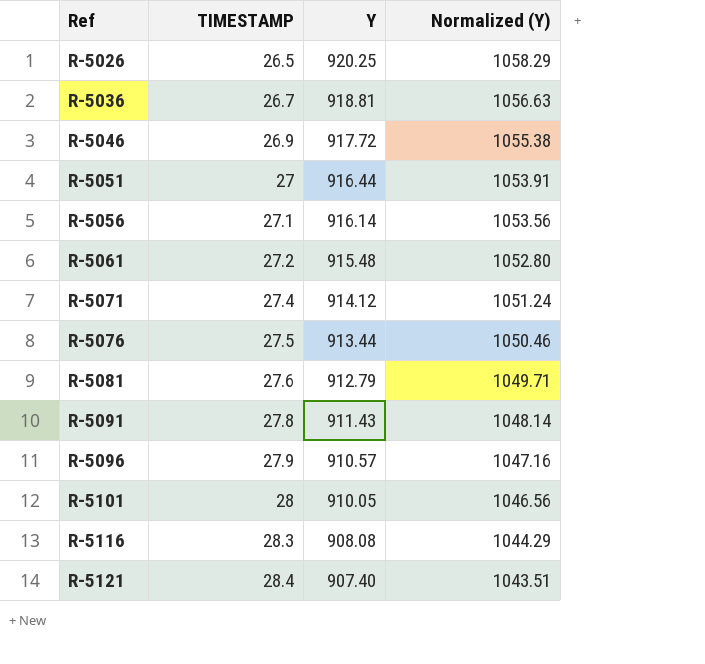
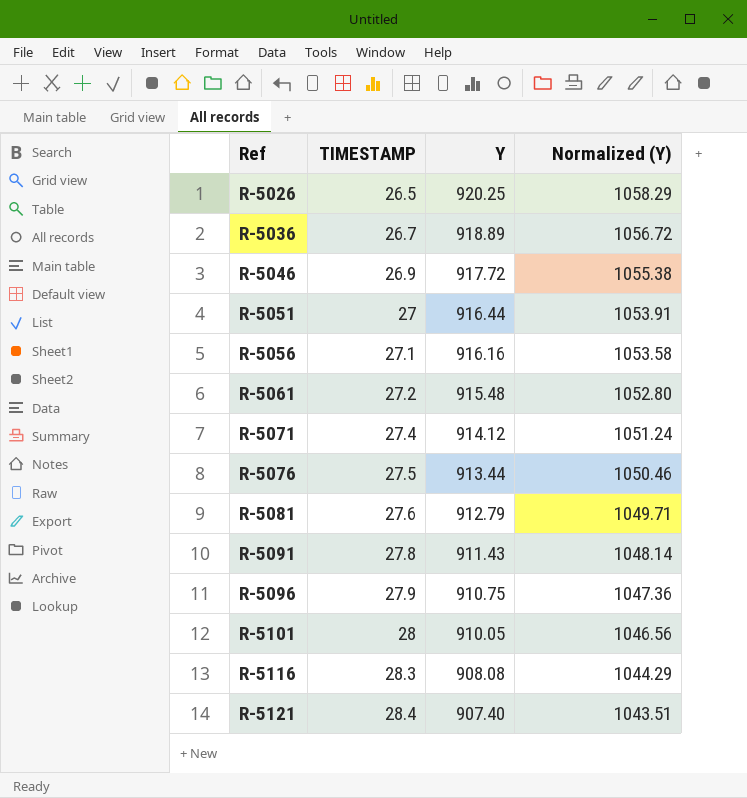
R-5036 | Y: 918.81 -> 918.89
R-5036 | Normalized (Y): 1056.63 -> 1056.72
R-5056 | Y: 916.14 -> 916.16
R-5056 | Normalized (Y): 1053.56 -> 1053.58
R-5096 | Y: 910.57 -> 910.75
R-5096 | Normalized (Y): 1047.16 -> 1047.36

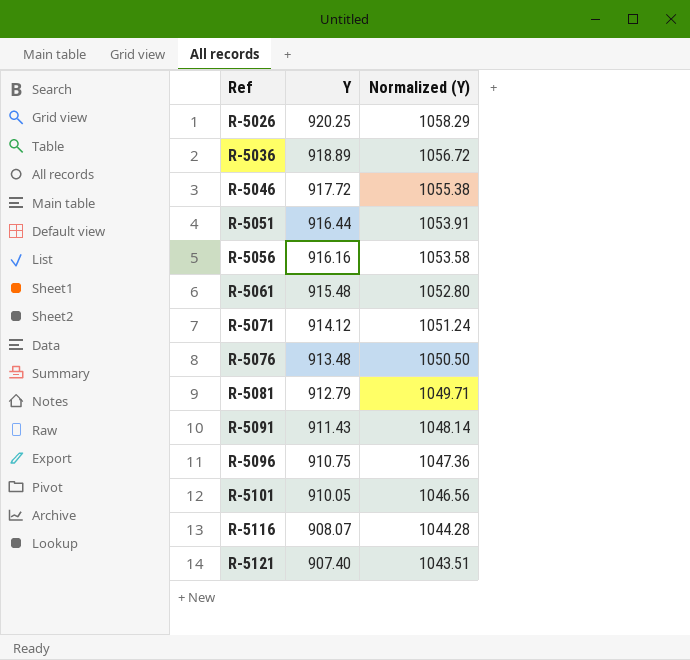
column TIMESTAMP | position: 2 -> none
R-5076 | Y: 913.44 -> 913.48
R-5076 | Normalized (Y): 1050.46 -> 1050.50
R-5116 | Y: 908.08 -> 908.07
R-5116 | Normalized (Y): 1044.29 -> 1044.28

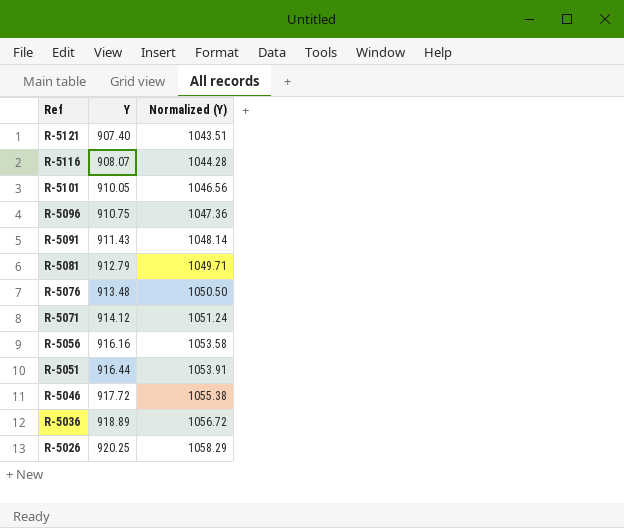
row order: Ref ascending -> Ref descending
row R-5061: 915.48 | 1052.80 -> none

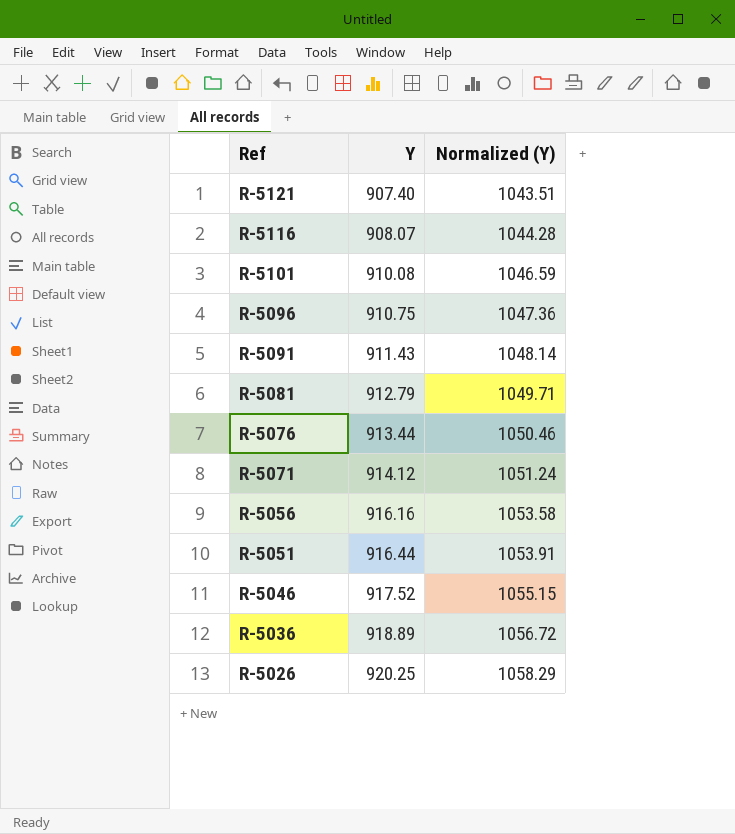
R-5101 | Y: 910.05 -> 910.08
R-5101 | Normalized (Y): 1046.56 -> 1046.59
R-5076 | Y: 913.48 -> 913.44
R-5076 | Normalized (Y): 1050.50 -> 1050.46
R-5046 | Y: 917.72 -> 917.52
R-5046 | Normalized (Y): 1055.38 -> 1055.15

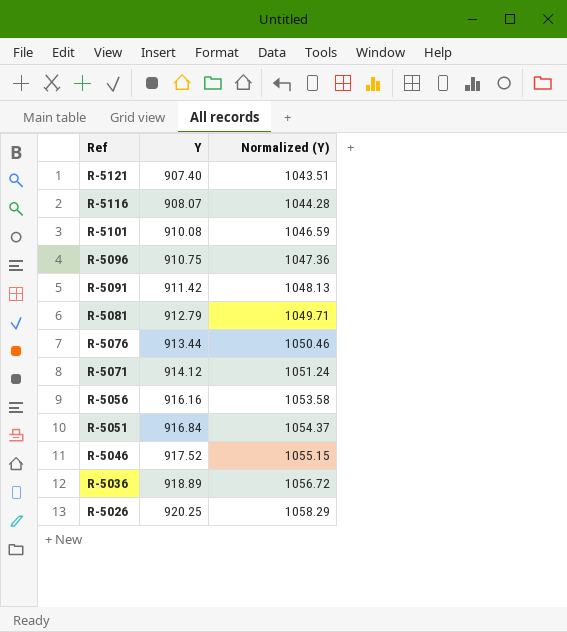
R-5091 | Y: 911.43 -> 911.42
R-5091 | Normalized (Y): 1048.14 -> 1048.13
R-5051 | Y: 916.44 -> 916.84
R-5051 | Normalized (Y): 1053.91 -> 1054.37

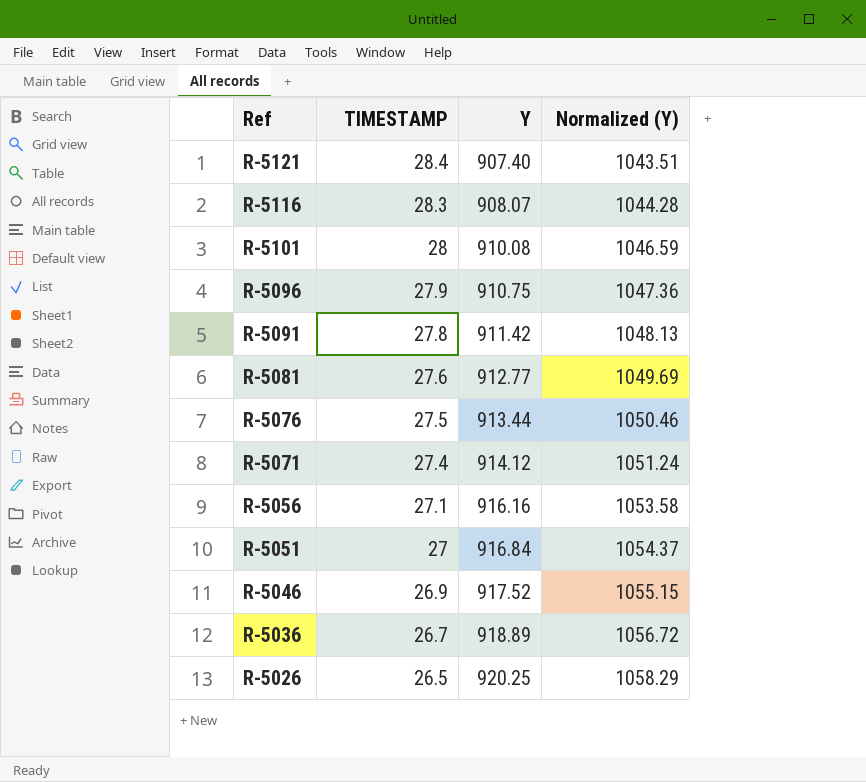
column TIMESTAMP | position: none -> 2
R-5081 | Y: 912.79 -> 912.77
R-5081 | Normalized (Y): 1049.71 -> 1049.69

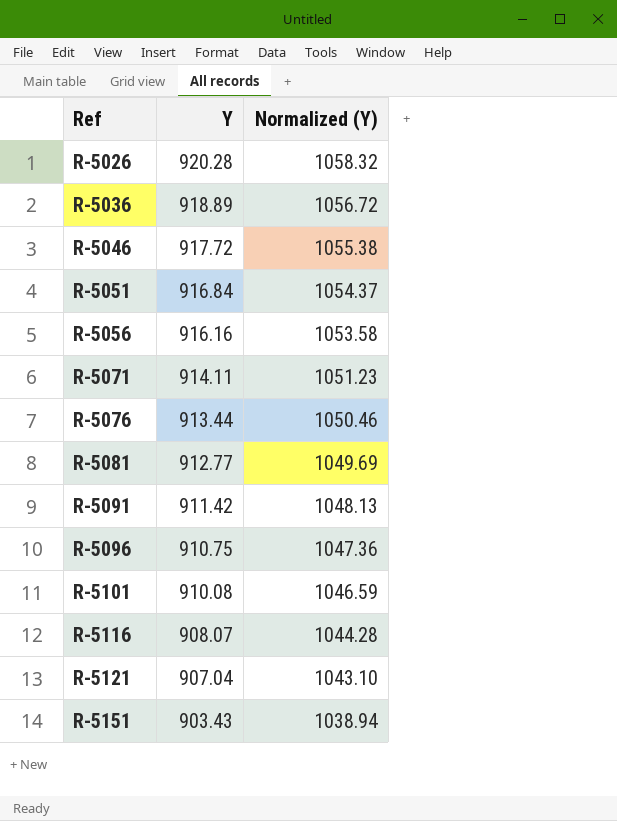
row order: Ref descending -> Ref ascending
column TIMESTAMP | position: 2 -> none
R-5026 | Y: 920.25 -> 920.28
R-5026 | Normalized (Y): 1058.29 -> 1058.32
R-5046 | Y: 917.52 -> 917.72
R-5046 | Normalized (Y): 1055.15 -> 1055.38
R-5071 | Y: 914.12 -> 914.11
R-5071 | Normalized (Y): 1051.24 -> 1051.23
R-5121 | Y: 907.40 -> 907.04
R-5121 | Normalized (Y): 1043.51 -> 1043.10
row R-5151: none -> 903.43 | 1038.94

